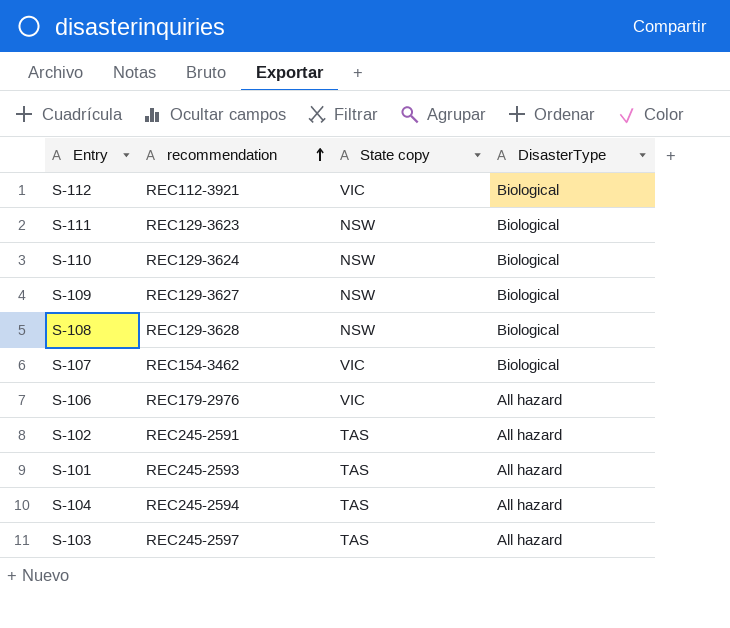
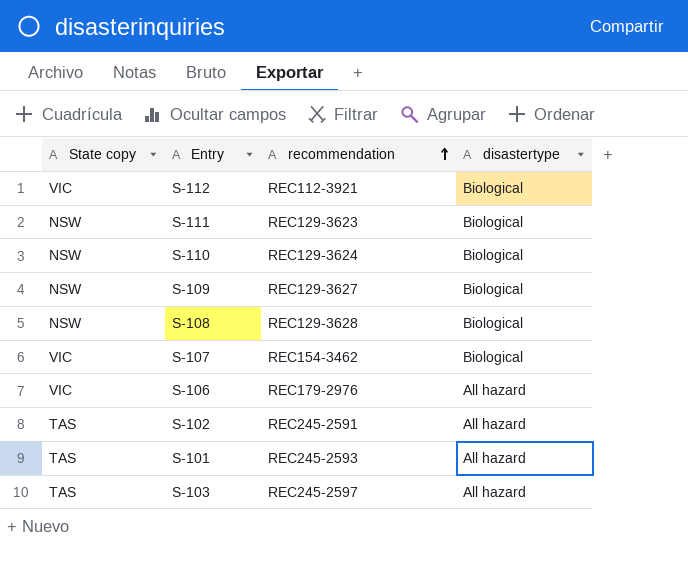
column State copy | position: 3 -> 1
column name: DisasterType -> disastertype
row S-104: REC245-2594 | TAS | All hazard -> none

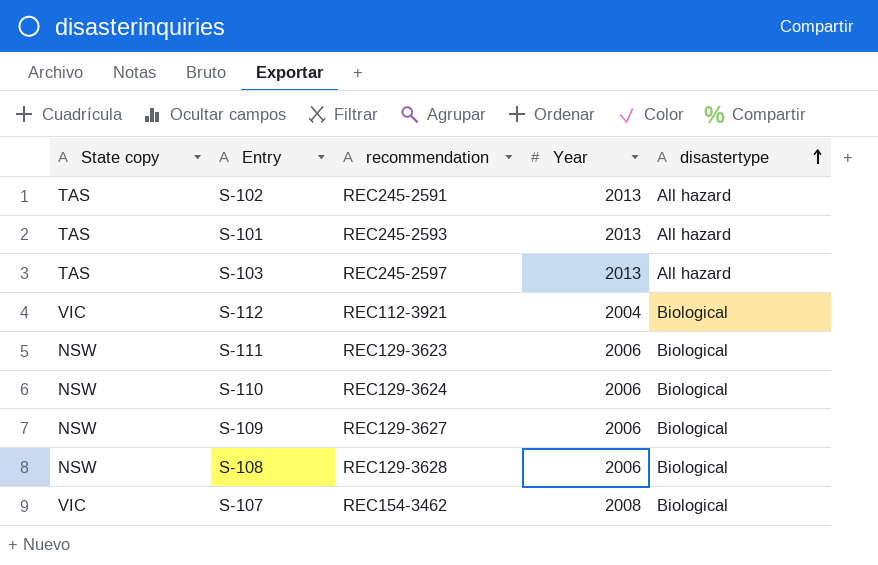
row order: recommendation ascending -> disastertype ascending
column Year | position: none -> 4
row S-106: VIC | REC179-2976 | All hazard -> none

